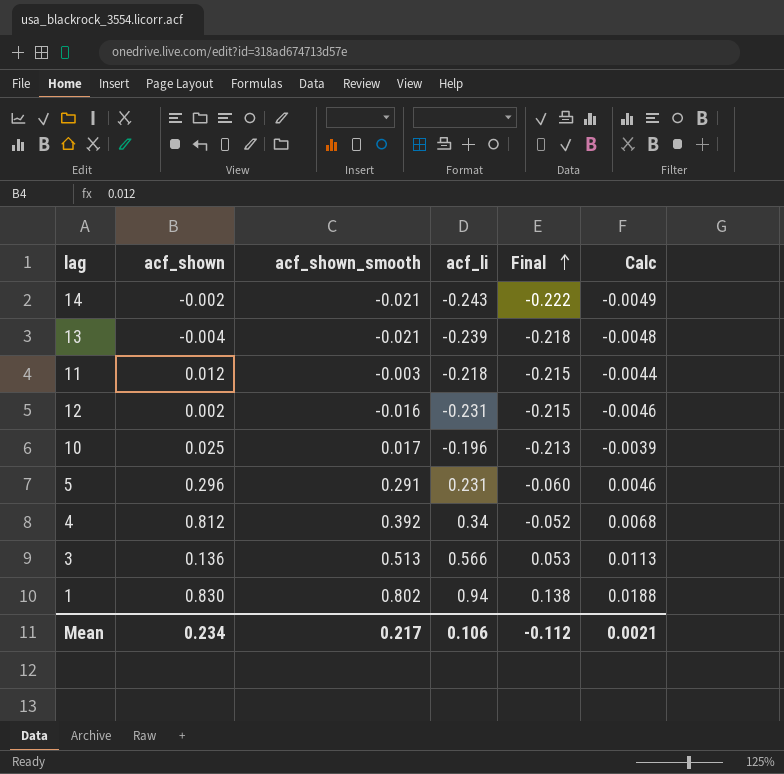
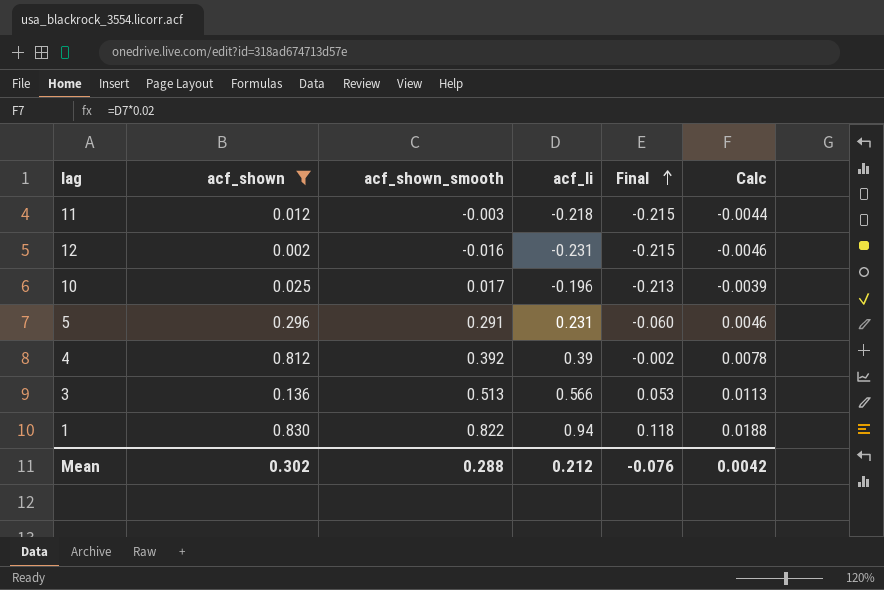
filter: none -> acf_shown >= 0.002
4 | acf_li: 0.34 -> 0.39
4 | Final: -0.052 -> -0.002
4 | Calc: 0.0068 -> 0.0078
1 | acf_shown_smooth: 0.802 -> 0.822
1 | Final: 0.138 -> 0.118
Mean | acf_shown: 0.234 -> 0.302
Mean | acf_shown_smooth: 0.217 -> 0.288
Mean | acf_li: 0.106 -> 0.212
Mean | Final: -0.112 -> -0.076
Mean | Calc: 0.0021 -> 0.0042

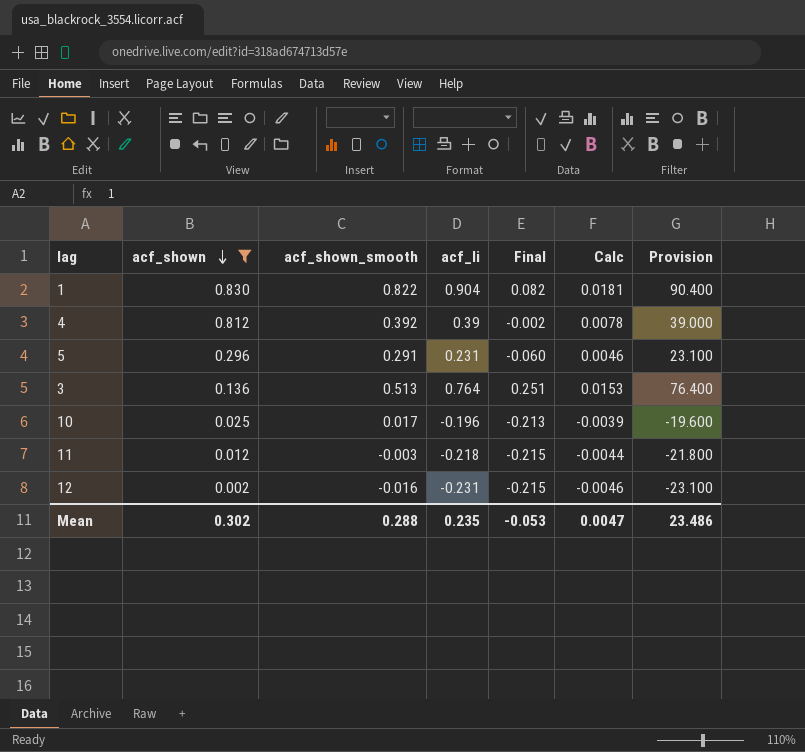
row order: Final ascending -> acf_shown descending
column Provision | formula: none -> [acf_li] * 100
1 | acf_li: 0.94 -> 0.904
1 | Final: 0.118 -> 0.082
1 | Calc: 0.0188 -> 0.0181
3 | acf_li: 0.566 -> 0.764
3 | Final: 0.053 -> 0.251
3 | Calc: 0.0113 -> 0.0153
Mean | acf_li: 0.212 -> 0.235
Mean | Final: -0.076 -> -0.053
Mean | Calc: 0.0042 -> 0.0047

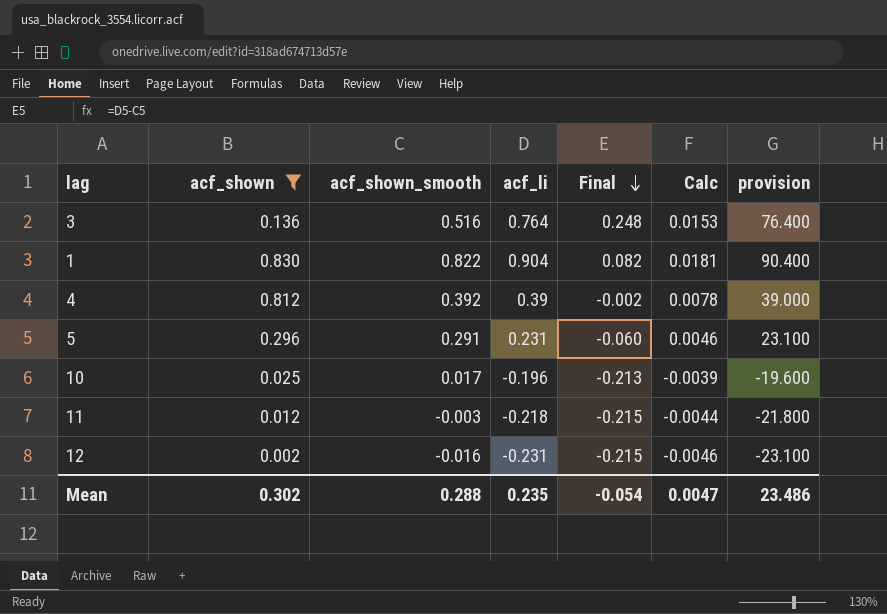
row order: acf_shown descending -> Final descending
column name: Provision -> provision
3 | acf_shown_smooth: 0.513 -> 0.516
3 | Final: 0.251 -> 0.248
Mean | Final: -0.053 -> -0.054

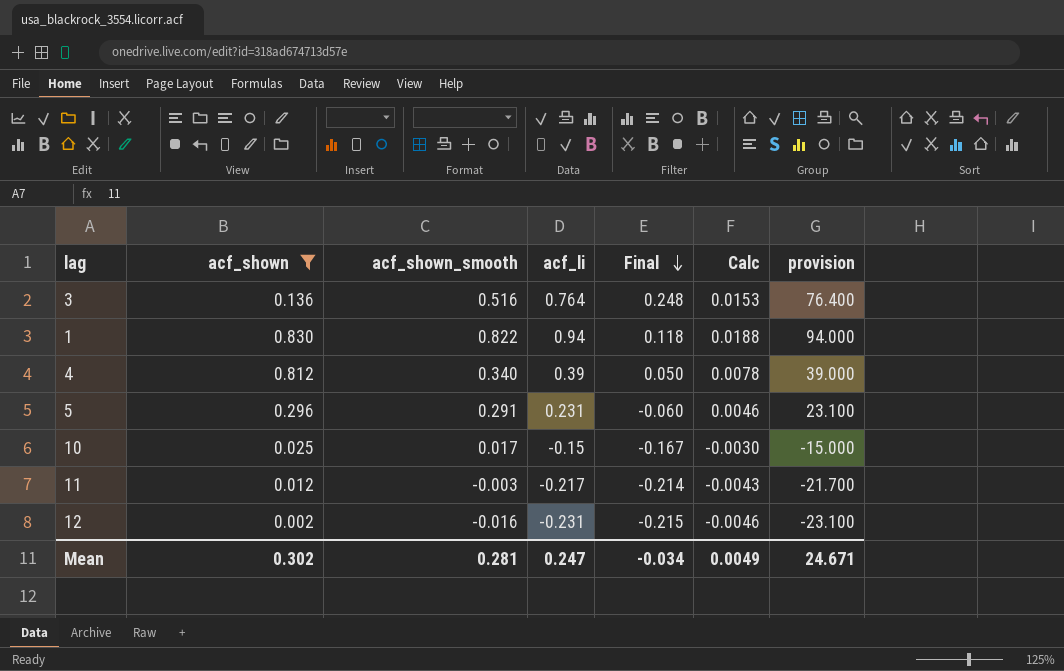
1 | acf_li: 0.904 -> 0.94
1 | Final: 0.082 -> 0.118
1 | Calc: 0.0181 -> 0.0188
1 | provision: 90.400 -> 94.000
4 | acf_shown_smooth: 0.392 -> 0.340
4 | Final: -0.002 -> 0.050
10 | acf_li: -0.196 -> -0.15
10 | Final: -0.213 -> -0.167
10 | Calc: -0.0039 -> -0.0030
10 | provision: -19.600 -> -15.000
11 | acf_li: -0.218 -> -0.217
11 | Final: -0.215 -> -0.214
11 | Calc: -0.0044 -> -0.0043
11 | provision: -21.800 -> -21.700
Mean | acf_shown_smooth: 0.288 -> 0.281
Mean | acf_li: 0.235 -> 0.247
Mean | Final: -0.054 -> -0.034
Mean | Calc: 0.0047 -> 0.0049
Mean | provision: 23.486 -> 24.671

